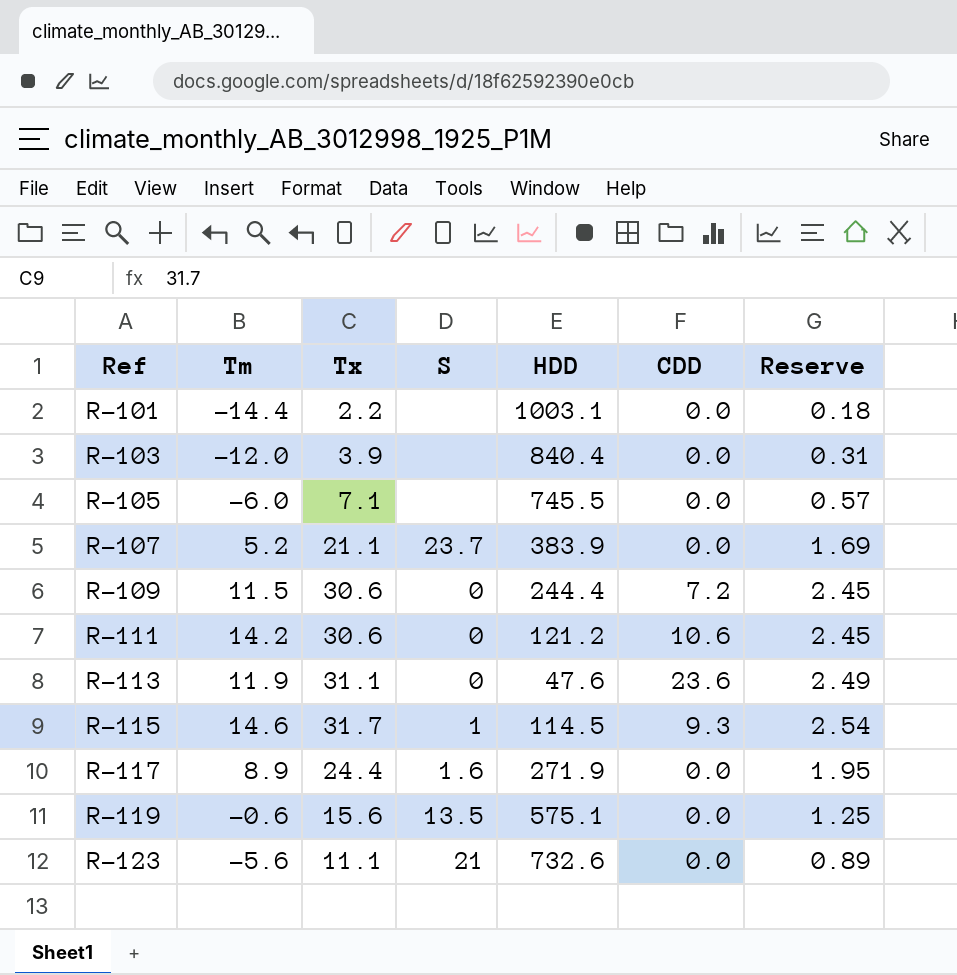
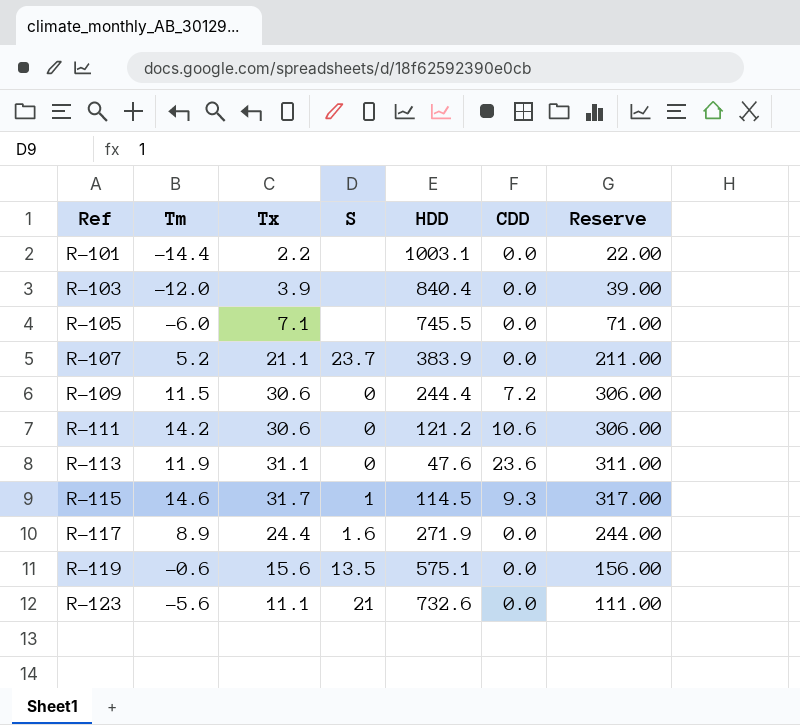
column Reserve | formula: [Tx] * 0.08 -> [Tx] * 10

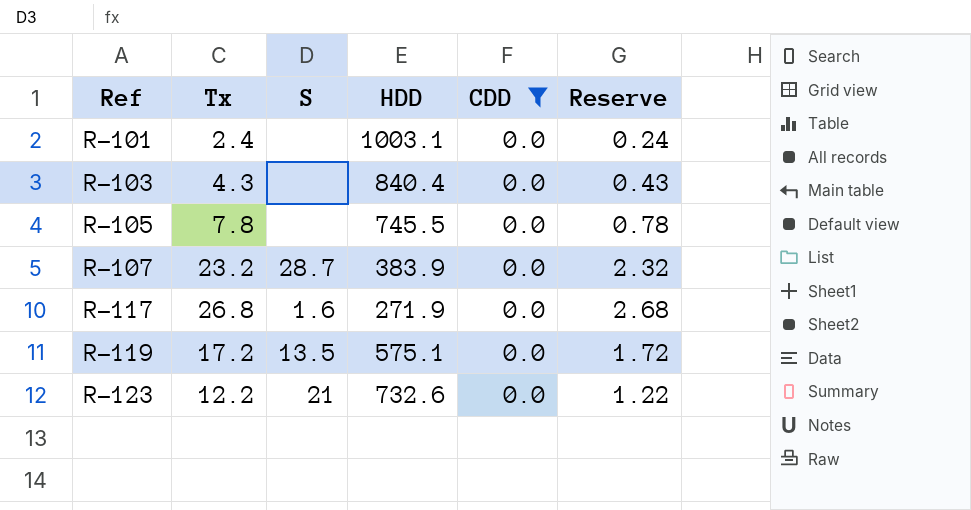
filter: none -> CDD = 0.0
column Tm | position: 2 -> none
column Reserve | formula: [Tx] * 10 -> [Tx] * 0.1
R-101 | Tx: 2.2 -> 2.4
R-103 | Tx: 3.9 -> 4.3
R-105 | Tx: 7.1 -> 7.8
R-107 | Tx: 21.1 -> 23.2
R-107 | S: 23.7 -> 28.7
R-117 | Tx: 24.4 -> 26.8
R-119 | Tx: 15.6 -> 17.2
R-123 | Tx: 11.1 -> 12.2

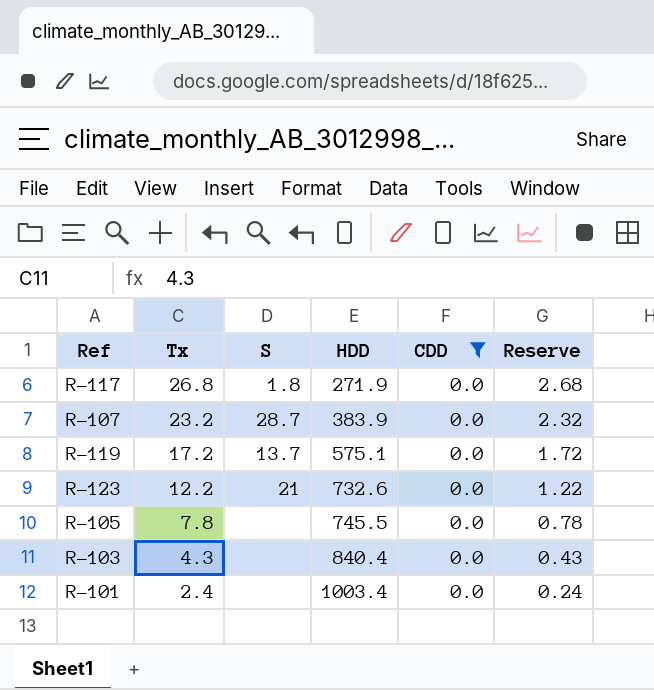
row order: Ref ascending -> Tx descending
R-117 | S: 1.6 -> 1.8
R-119 | S: 13.5 -> 13.7
R-101 | HDD: 1003.1 -> 1003.4

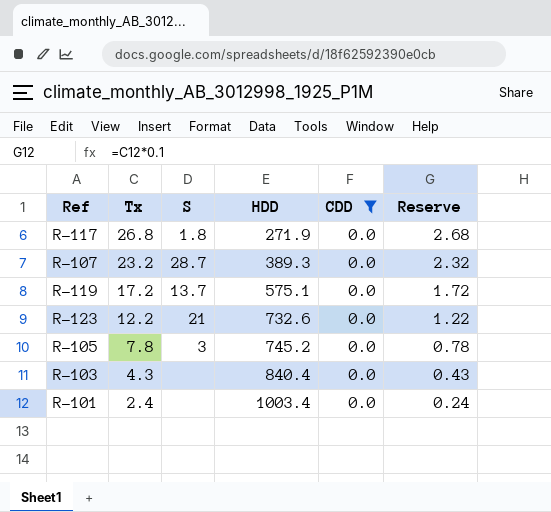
R-107 | HDD: 383.9 -> 389.3
R-105 | S: none -> 3
R-105 | HDD: 745.5 -> 745.2

